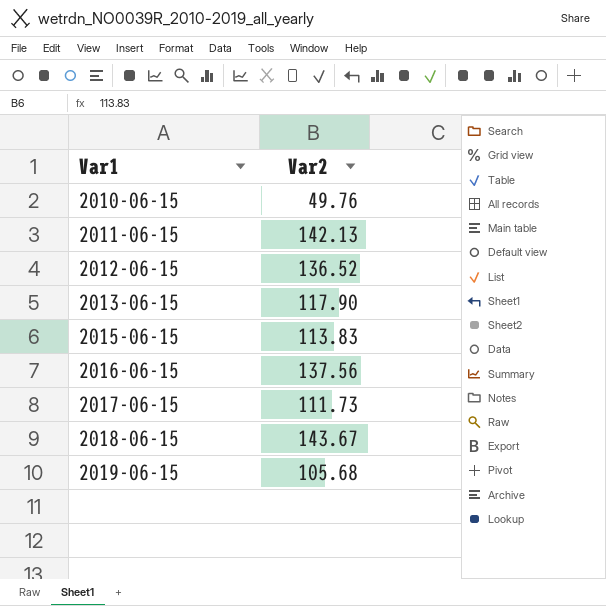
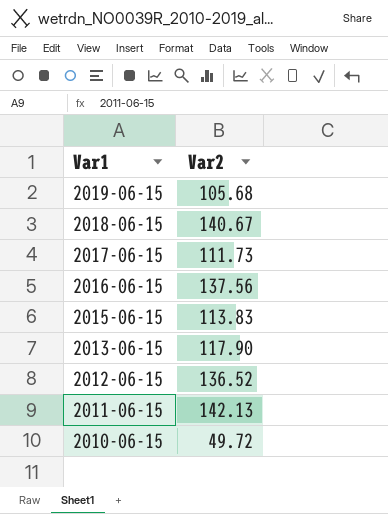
row order: Var1 ascending -> Var1 descending
2018-06-15 | Var2: 143.67 -> 140.67
2010-06-15 | Var2: 49.76 -> 49.72

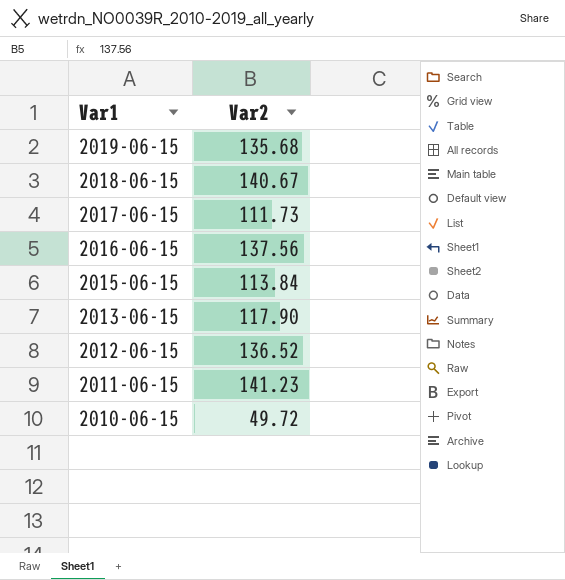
2019-06-15 | Var2: 105.68 -> 135.68
2015-06-15 | Var2: 113.83 -> 113.84
2011-06-15 | Var2: 142.13 -> 141.23

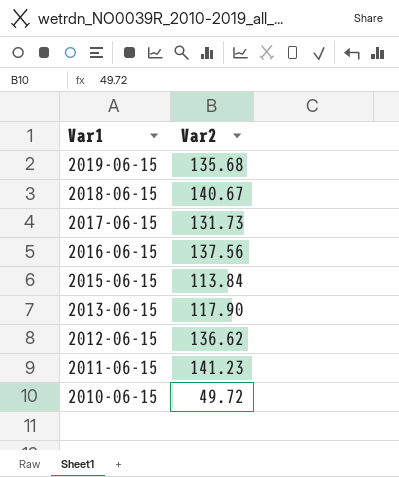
2017-06-15 | Var2: 111.73 -> 131.73
2012-06-15 | Var2: 136.52 -> 136.62

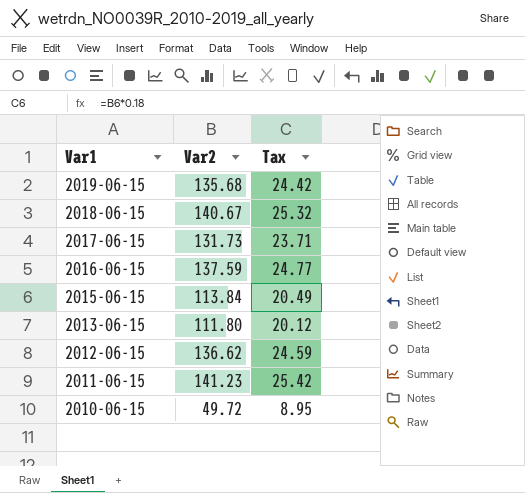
column Tax | formula: none -> [Var2] * 0.18
2016-06-15 | Var2: 137.56 -> 137.59
2013-06-15 | Var2: 117.90 -> 111.80

